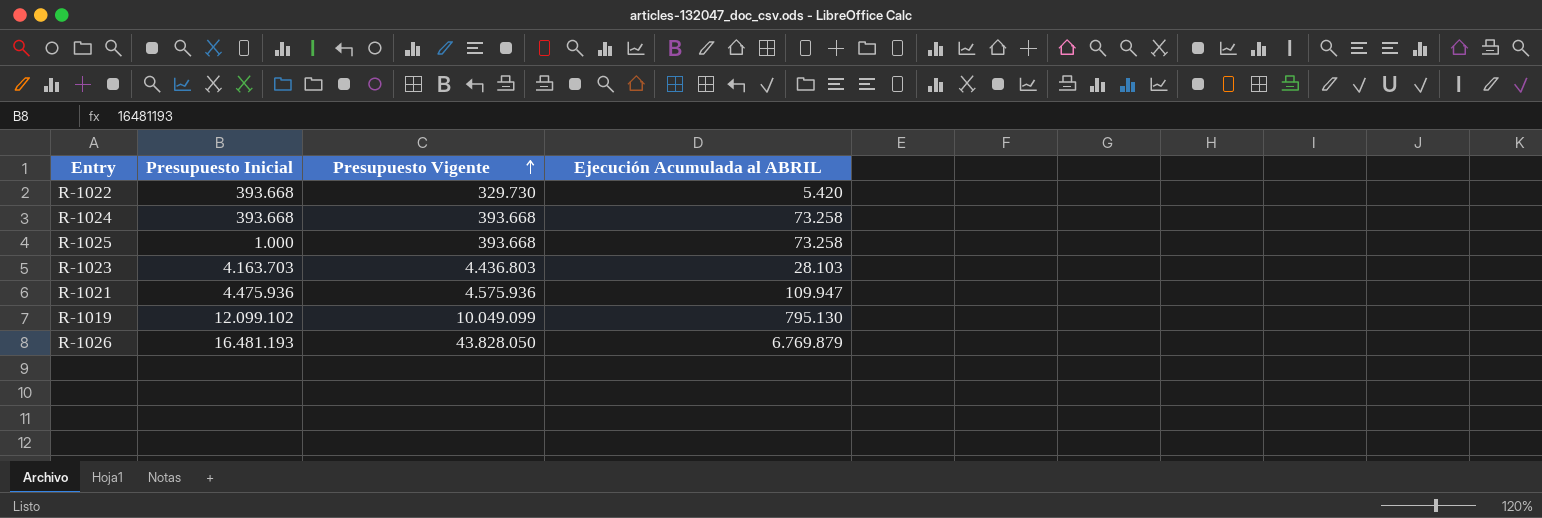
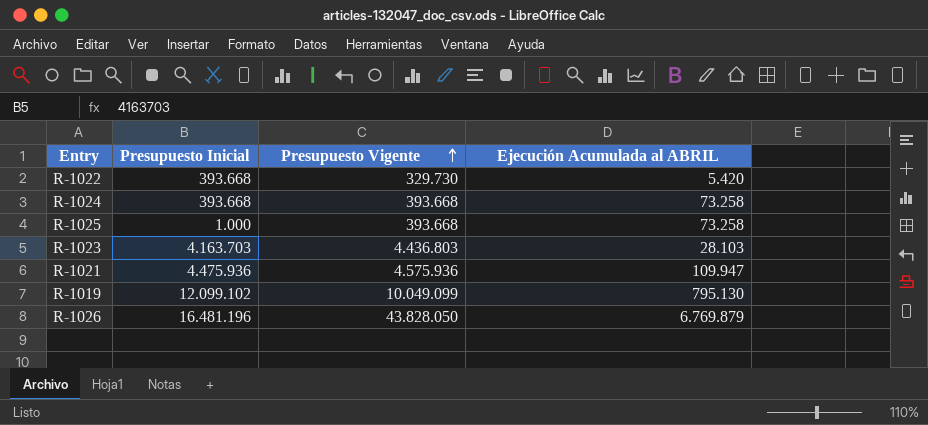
R-1026 | Presupuesto Inicial: 16.481.193 -> 16.481.196

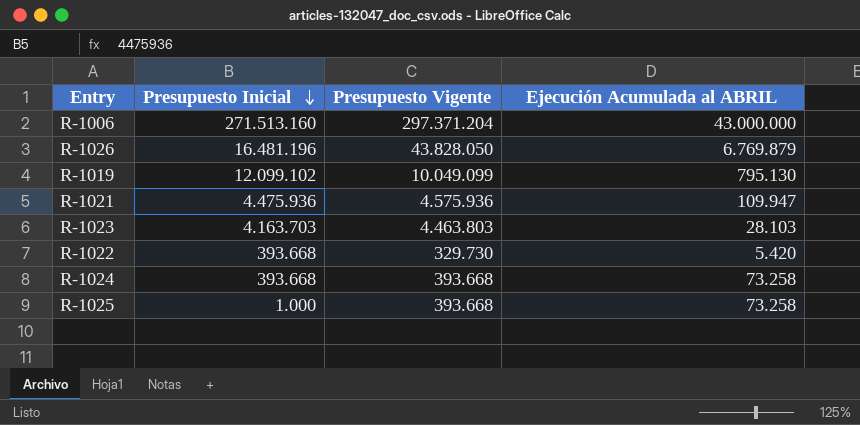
row order: Presupuesto Vigente ascending -> Presupuesto Inicial descending
row R-1006: none -> 271.513.160 | 297.371.204 | 43.000.000
R-1023 | Presupuesto Vigente: 4.436.803 -> 4.463.803

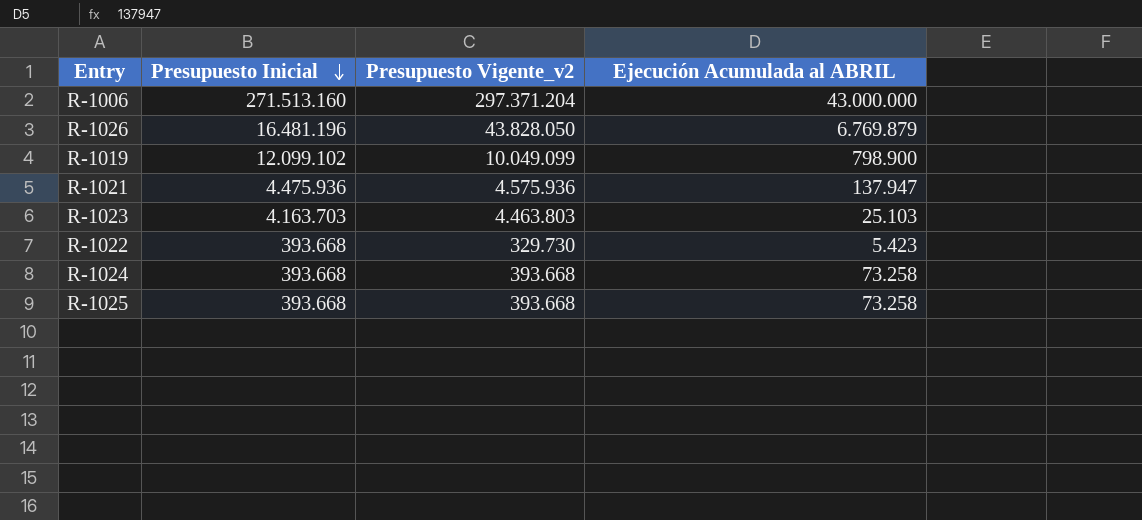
column name: Presupuesto Vigente -> Presupuesto Vigente_v2
R-1019 | Ejecución Acumulada al ABRIL: 795.130 -> 798.900
R-1021 | Ejecución Acumulada al ABRIL: 109.947 -> 137.947
R-1023 | Ejecución Acumulada al ABRIL: 28.103 -> 25.103
R-1022 | Ejecución Acumulada al ABRIL: 5.420 -> 5.423
R-1025 | Presupuesto Inicial: 1.000 -> 393.668

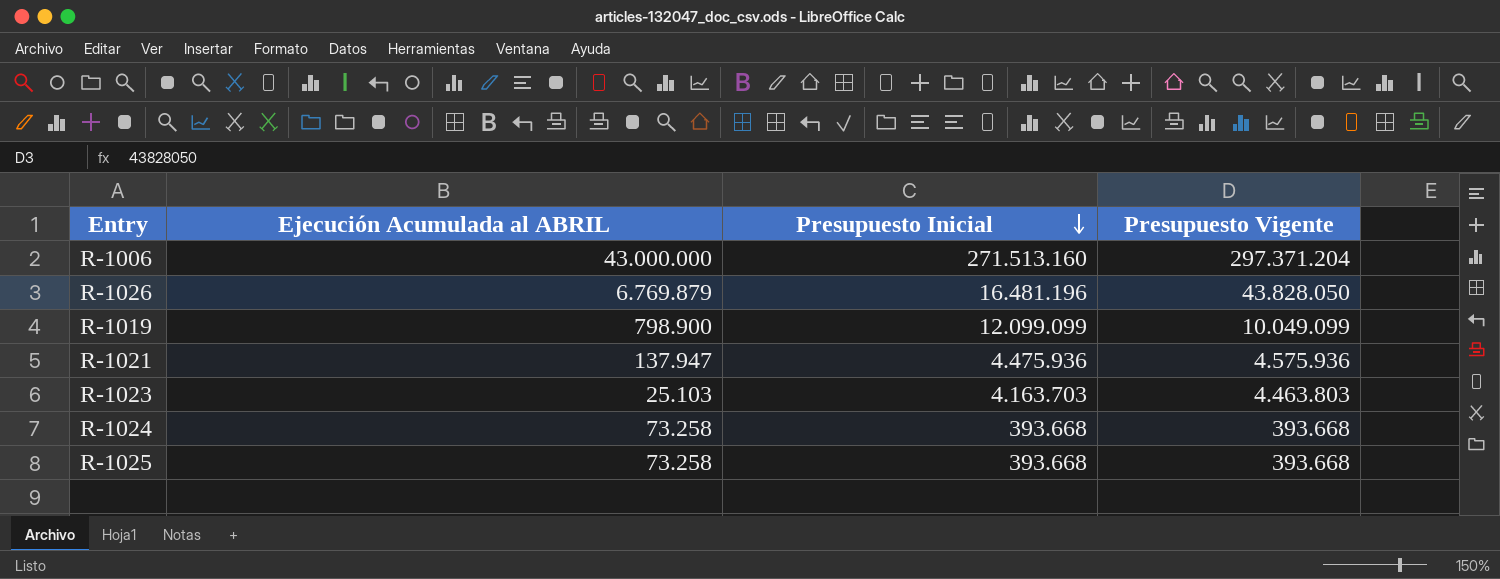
column Ejecución Acumulada al ABRIL | position: 4 -> 2
column name: Presupuesto Vigente_v2 -> Presupuesto Vigente
row R-1022: 393.668 | 329.730 | 5.423 -> none
R-1019 | Presupuesto Inicial: 12.099.102 -> 12.099.099

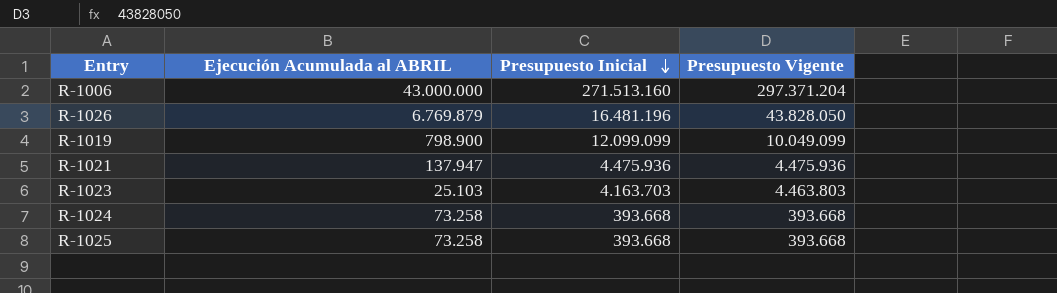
R-1021 | Presupuesto Vigente: 4.575.936 -> 4.475.936

